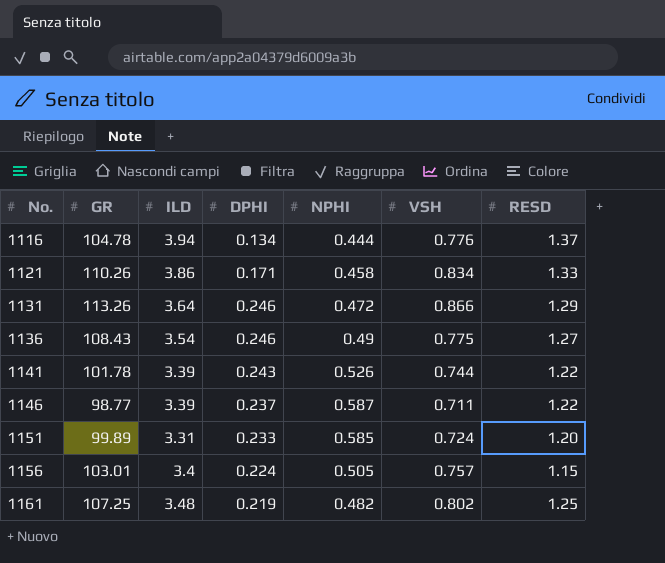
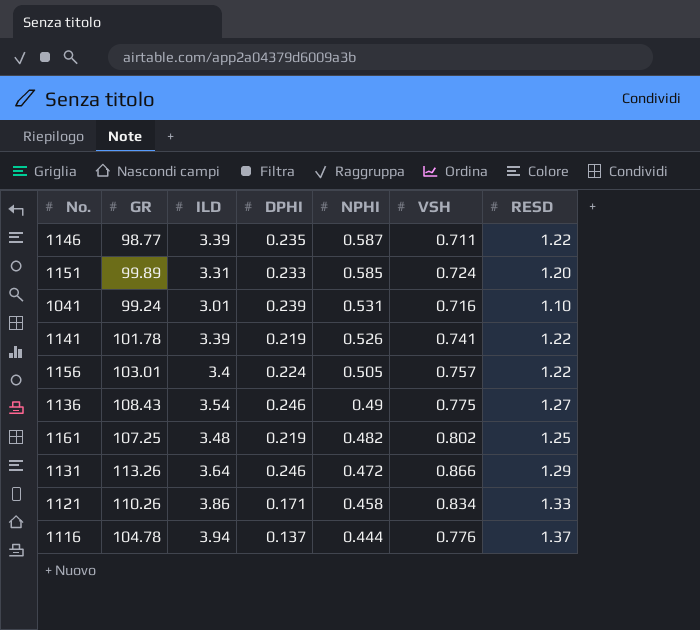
row order: No. ascending -> NPHI descending
1146 | DPHI: 0.237 -> 0.235
row 1041: none -> 99.24 | 3.01 | 0.239 | 0.531 | 0.716 | 1.10
1141 | DPHI: 0.243 -> 0.219
1141 | VSH: 0.744 -> 0.741
1156 | RESD: 1.15 -> 1.22
1116 | DPHI: 0.134 -> 0.137

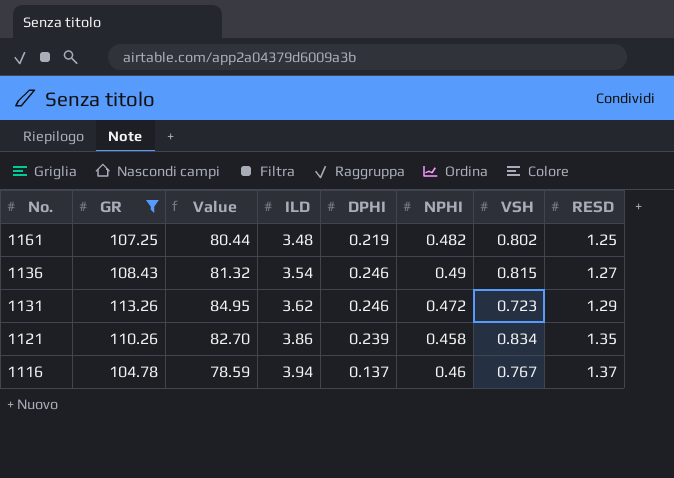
filter: none -> GR >= 104.78
row order: NPHI descending -> No. descending
column Value | formula: none -> [GR] * 0.75
1136 | VSH: 0.775 -> 0.815
1131 | ILD: 3.64 -> 3.62
1131 | VSH: 0.866 -> 0.723
1121 | DPHI: 0.171 -> 0.239
1121 | RESD: 1.33 -> 1.35
1116 | NPHI: 0.444 -> 0.46
1116 | VSH: 0.776 -> 0.767

